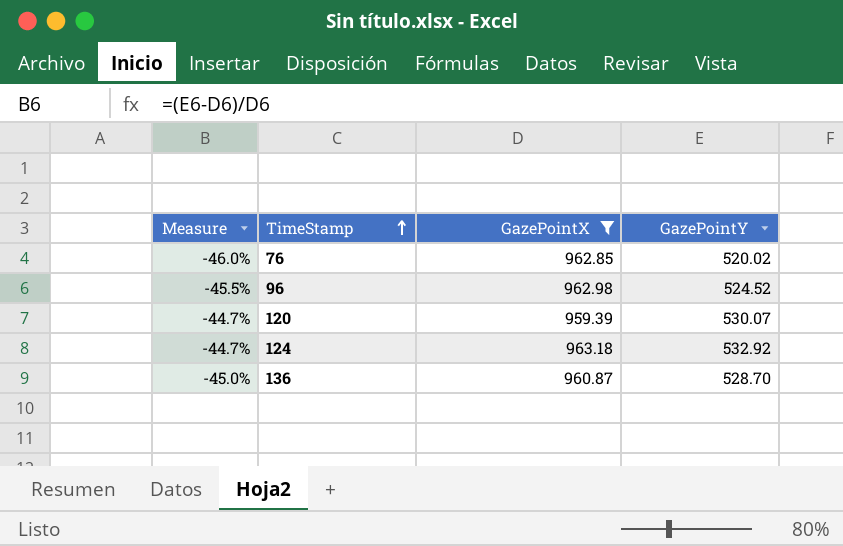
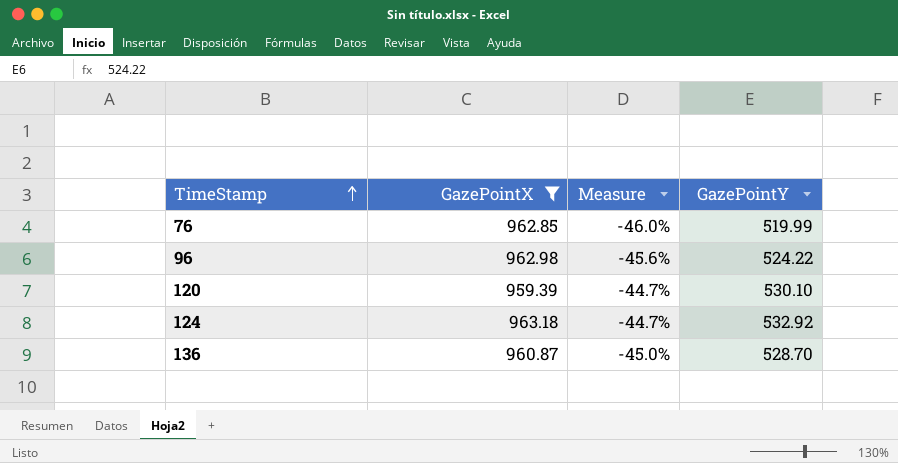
column Measure | position: 1 -> 3
76 | GazePointY: 520.02 -> 519.99
96 | Measure: -45.5% -> -45.6%
96 | GazePointY: 524.52 -> 524.22
120 | GazePointY: 530.07 -> 530.10

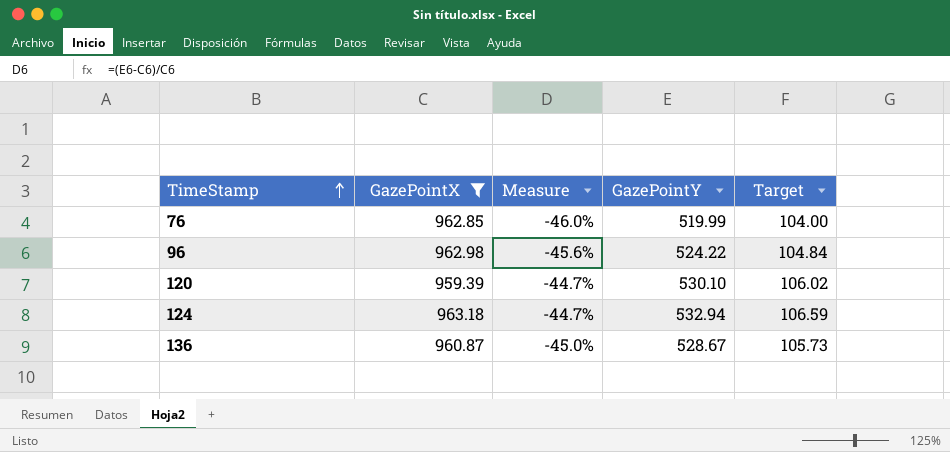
column Target | formula: none -> [GazePointY] * 0.2
124 | GazePointY: 532.92 -> 532.94
136 | GazePointY: 528.70 -> 528.67

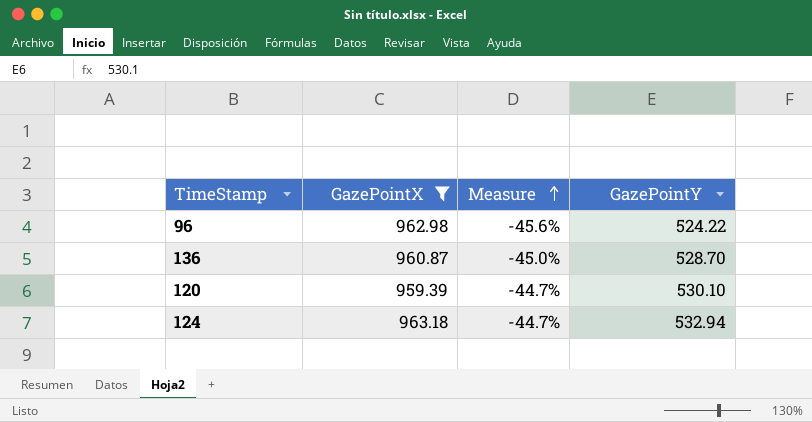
row order: TimeStamp ascending -> Measure ascending
column Target | formula: [GazePointY] * 0.2 -> none
row 76: 962.85 | -46.0% | 519.99 | 104.00 -> none
136 | GazePointY: 528.67 -> 528.70

